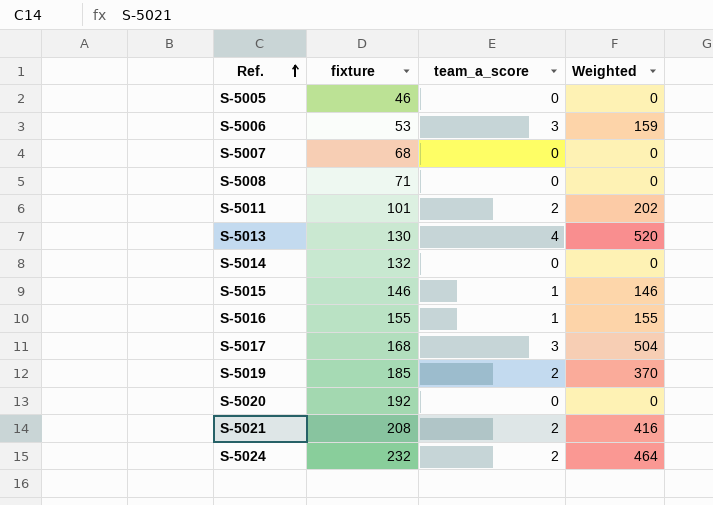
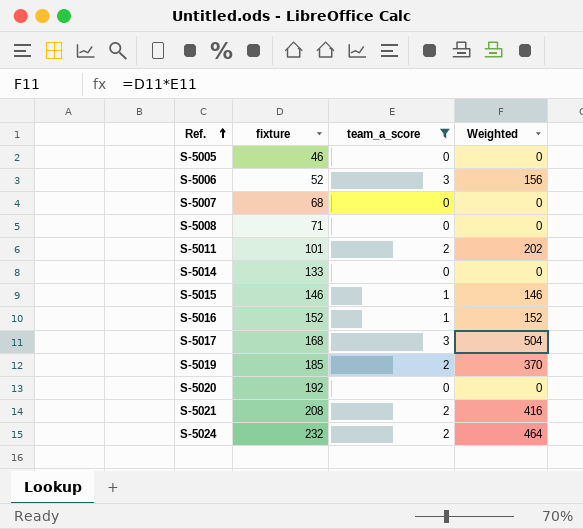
filter: none -> team_a_score != 4
S-5006 | fixture: 53 -> 52
S-5006 | Weighted: 159 -> 156
S-5014 | fixture: 132 -> 133
S-5016 | fixture: 155 -> 152
S-5016 | Weighted: 155 -> 152

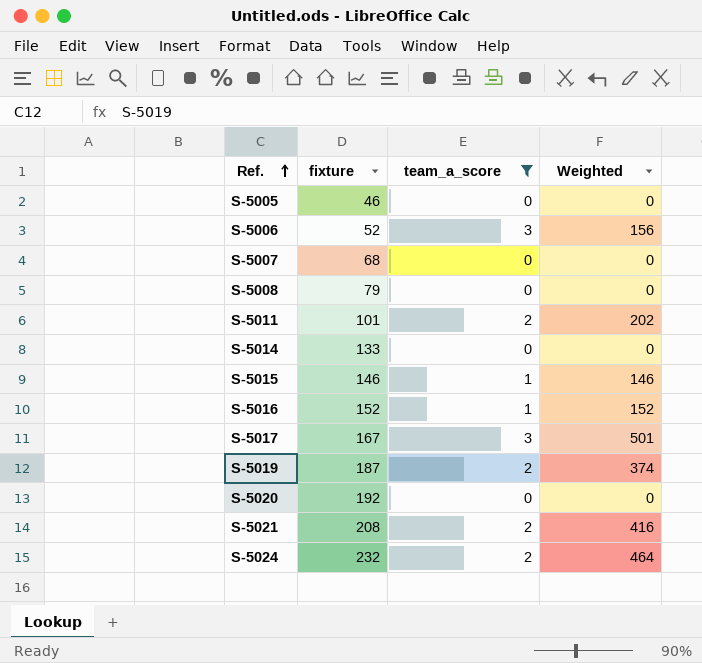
S-5008 | fixture: 71 -> 79
S-5017 | fixture: 168 -> 167
S-5017 | Weighted: 504 -> 501
S-5019 | fixture: 185 -> 187
S-5019 | Weighted: 370 -> 374

